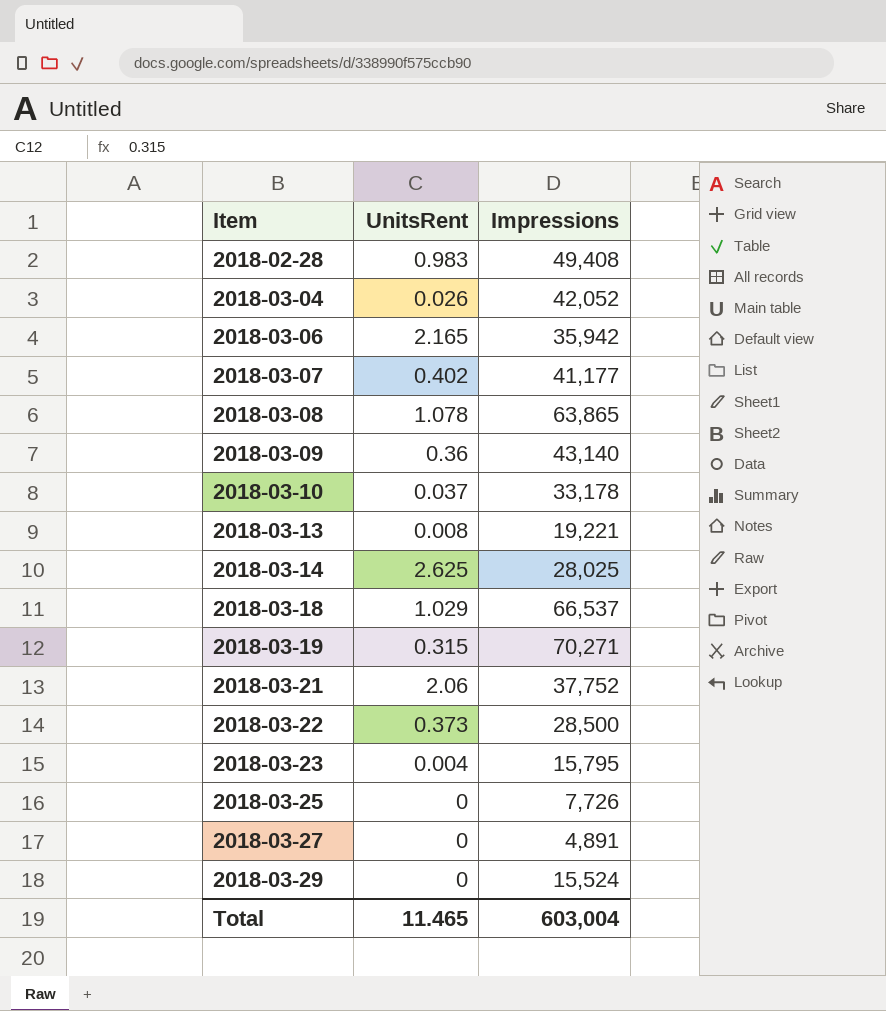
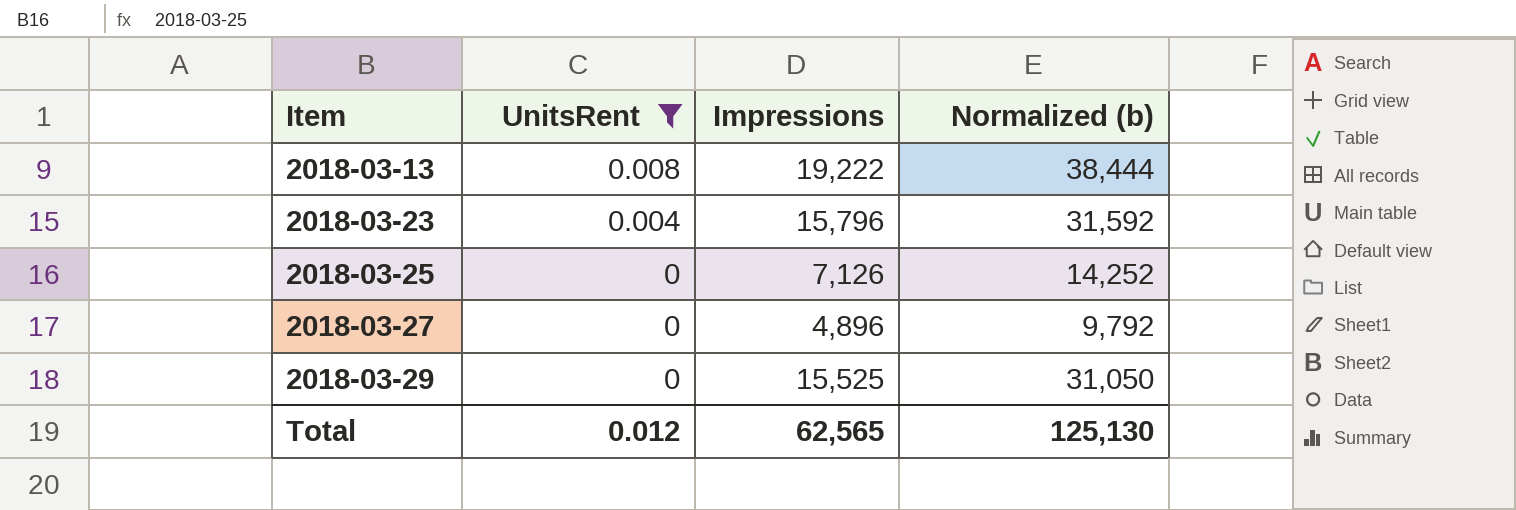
filter: none -> UnitsRent <= 0.008
column Normalized (b) | formula: none -> [Impressions] * 2
2018-03-13 | Impressions: 19,221 -> 19,222
2018-03-23 | Impressions: 15,795 -> 15,796
2018-03-25 | Impressions: 7,726 -> 7,126
2018-03-27 | Impressions: 4,891 -> 4,896
2018-03-29 | Impressions: 15,524 -> 15,525
Total | UnitsRent: 11.465 -> 0.012
Total | Impressions: 603,004 -> 62,565

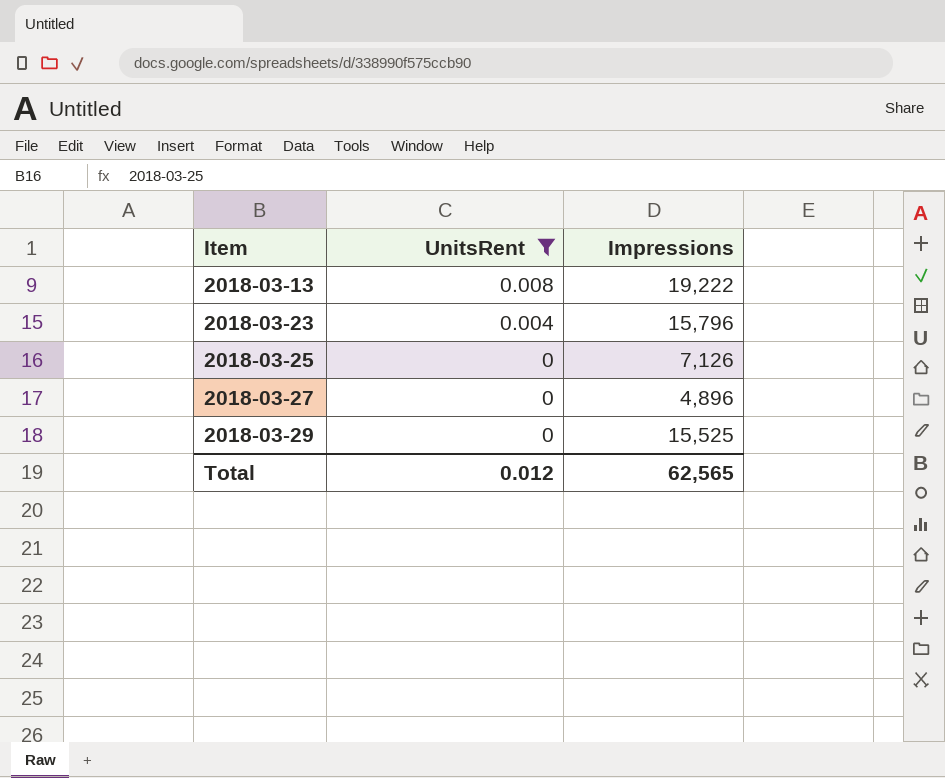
column Normalized (b) | formula: [Impressions] * 2 -> none

